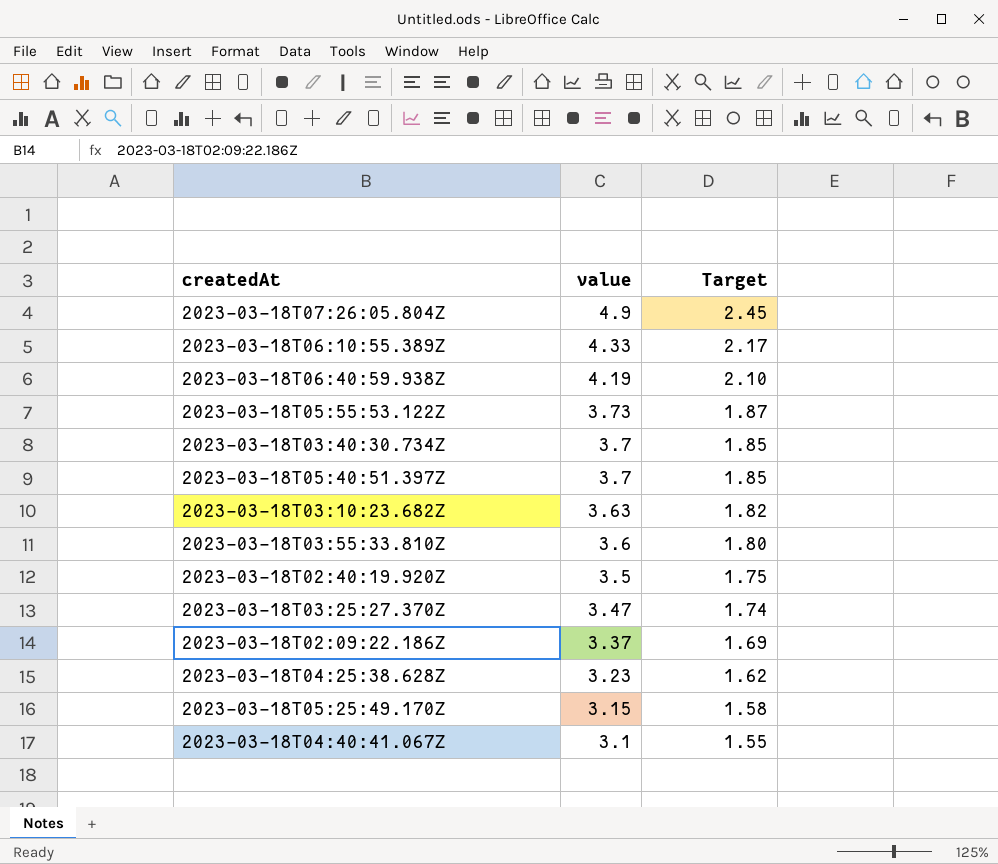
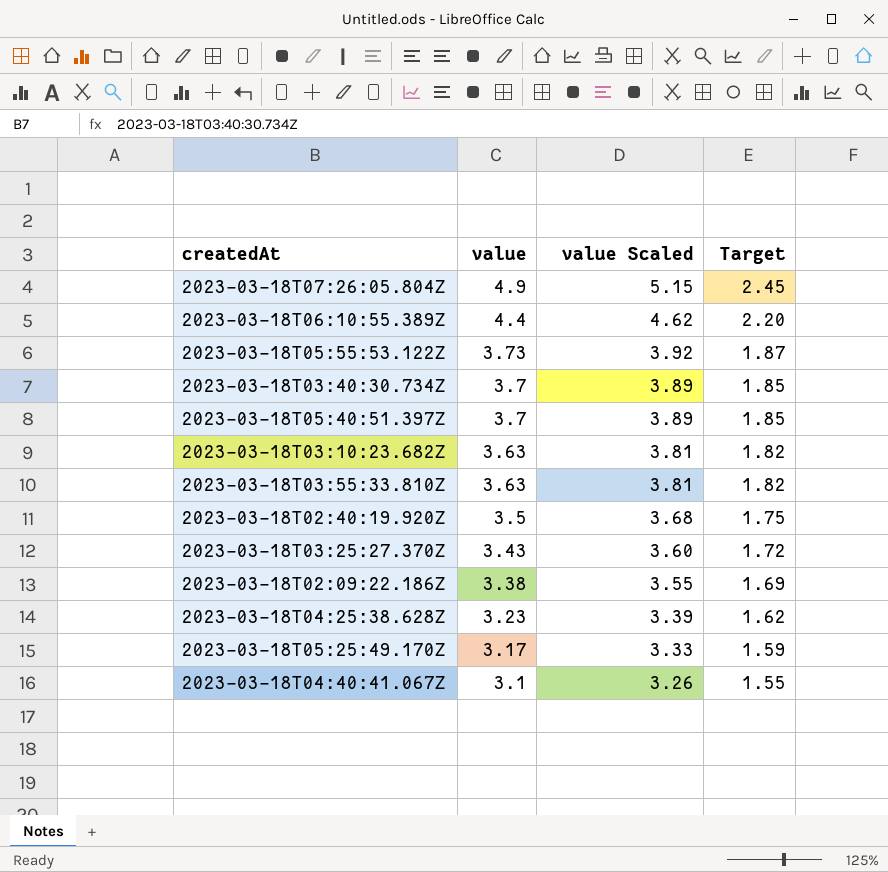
column value Scaled | formula: none -> [value] * 1.05
row 2023-03-18T06:40:59.938Z: 4.19 | 2.10 -> none
2023-03-18T06:10:55.389Z | value: 4.33 -> 4.4
2023-03-18T06:10:55.389Z | Target: 2.17 -> 2.20
2023-03-18T03:55:33.810Z | value: 3.6 -> 3.63
2023-03-18T03:55:33.810Z | Target: 1.80 -> 1.82
2023-03-18T03:25:27.370Z | value: 3.47 -> 3.43
2023-03-18T03:25:27.370Z | Target: 1.74 -> 1.72
2023-03-18T02:09:22.186Z | value: 3.37 -> 3.38
2023-03-18T05:25:49.170Z | value: 3.15 -> 3.17
2023-03-18T05:25:49.170Z | Target: 1.58 -> 1.59

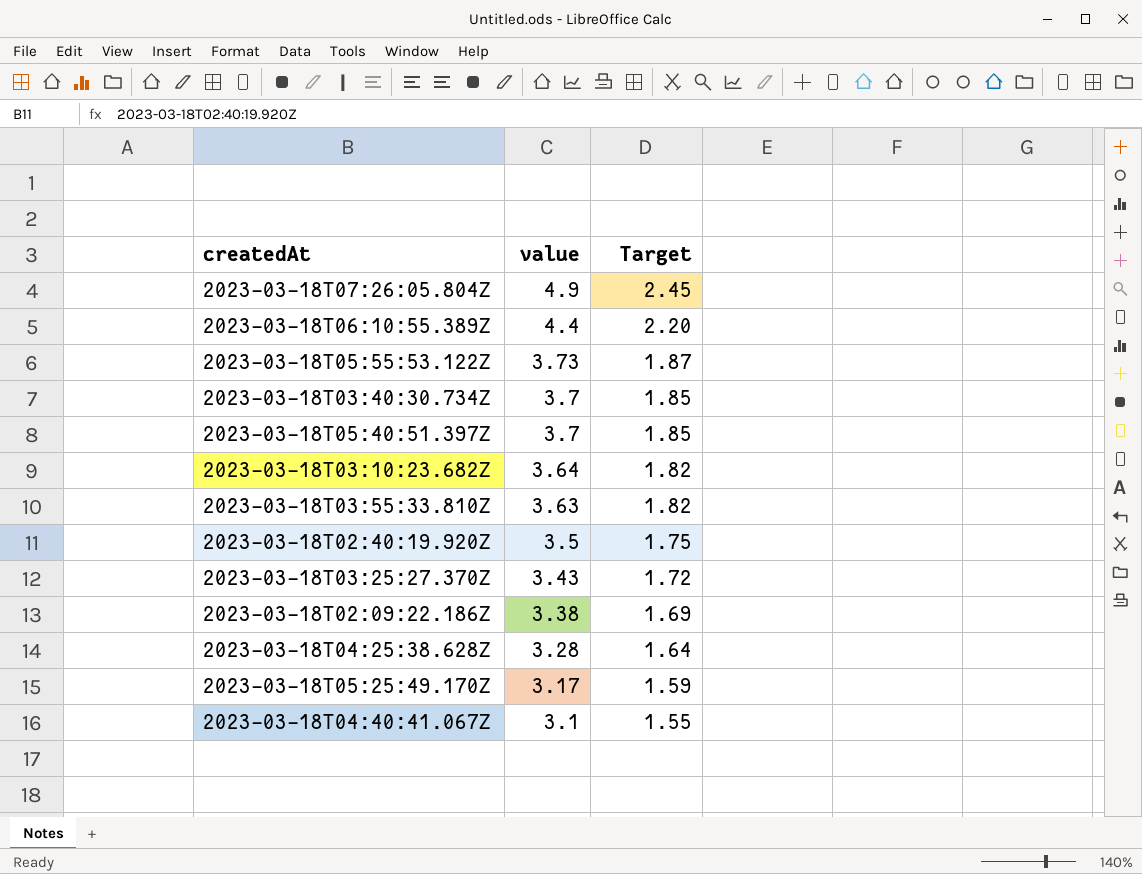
column value Scaled | formula: [value] * 1.05 -> none
2023-03-18T03:10:23.682Z | value: 3.63 -> 3.64
2023-03-18T04:25:38.628Z | value: 3.23 -> 3.28
2023-03-18T04:25:38.628Z | Target: 1.62 -> 1.64

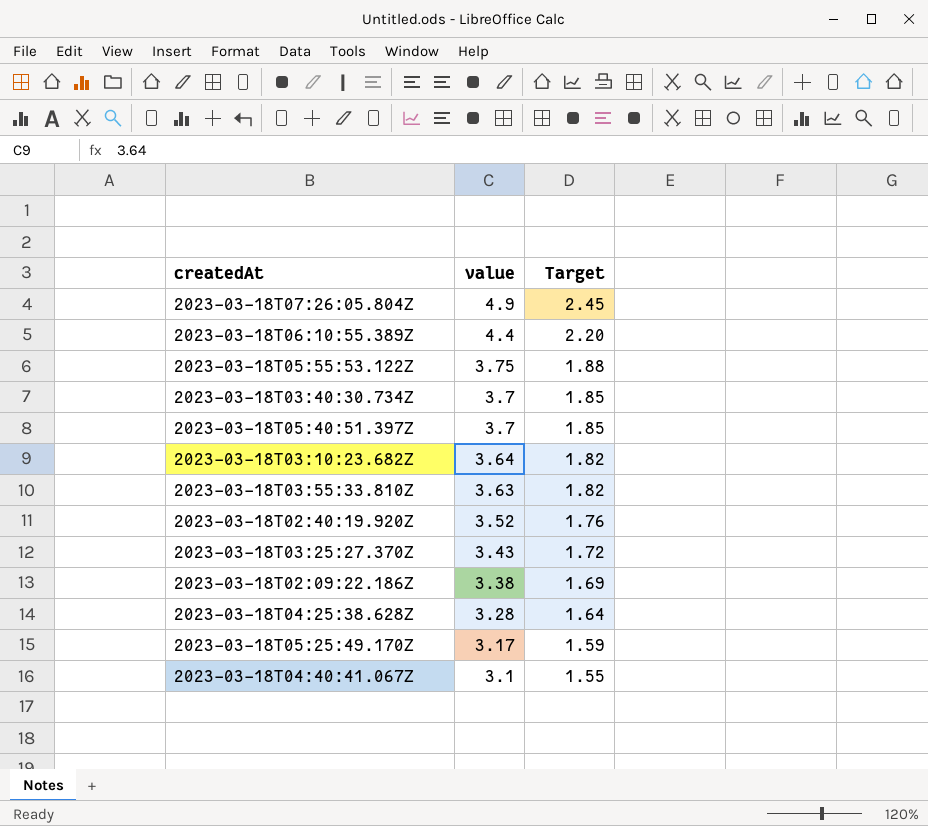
2023-03-18T05:55:53.122Z | value: 3.73 -> 3.75
2023-03-18T05:55:53.122Z | Target: 1.87 -> 1.88
2023-03-18T02:40:19.920Z | value: 3.5 -> 3.52
2023-03-18T02:40:19.920Z | Target: 1.75 -> 1.76

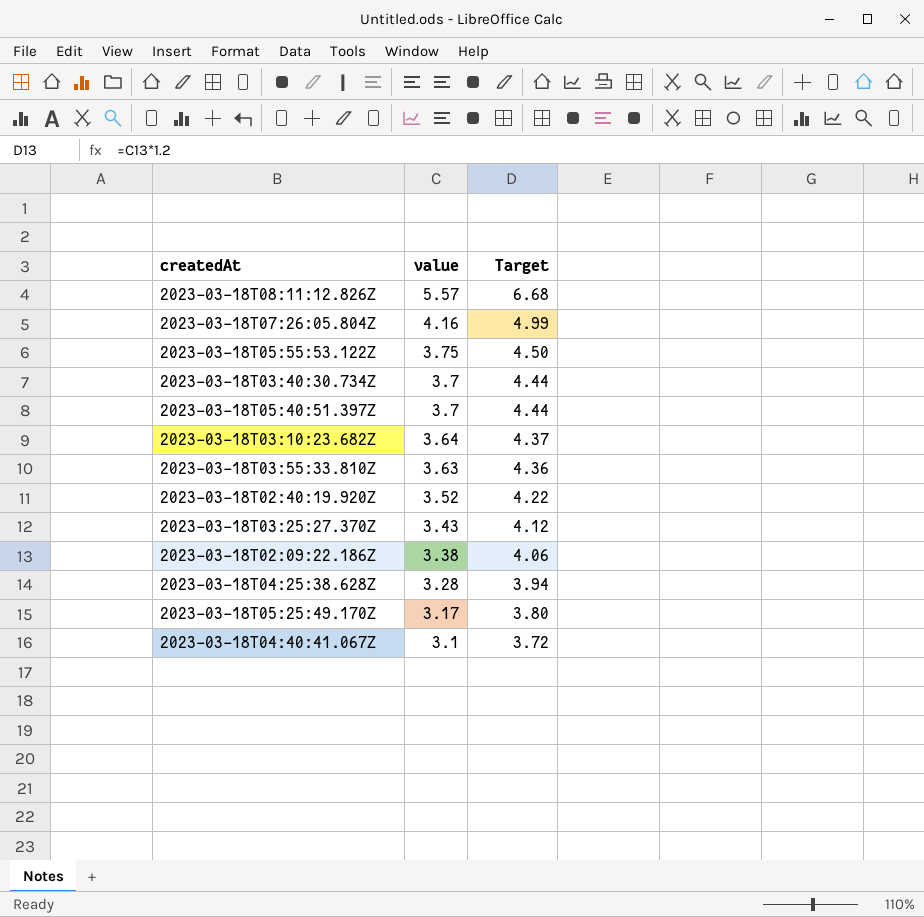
column Target | formula: [value] * 0.5 -> [value] * 1.2
row 2023-03-18T06:10:55.389Z: 4.4 | 2.20 -> none
row 2023-03-18T08:11:12.826Z: none -> 5.57 | 6.68
2023-03-18T07:26:05.804Z | value: 4.9 -> 4.16

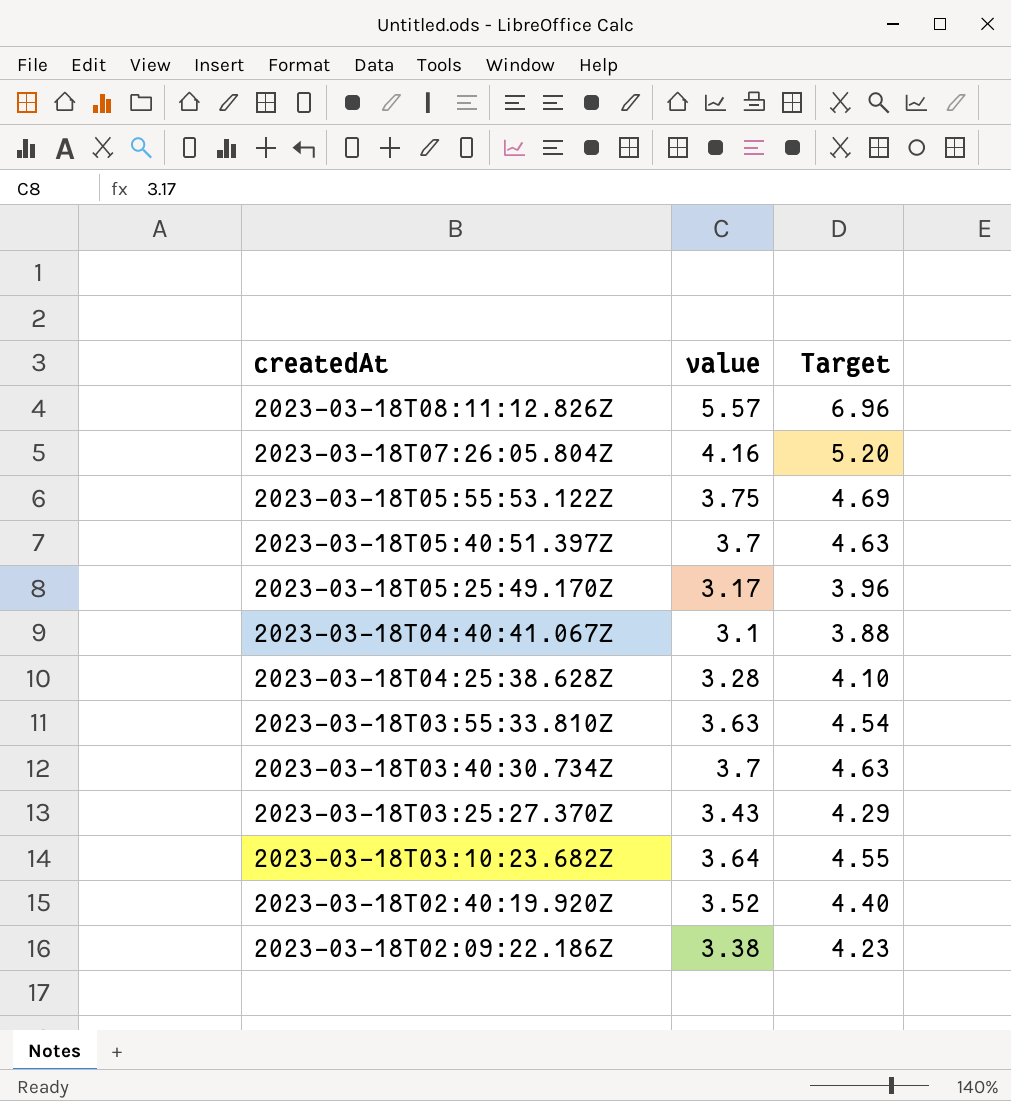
row order: value descending -> createdAt descending
column Target | formula: [value] * 1.2 -> [value] * 1.25

